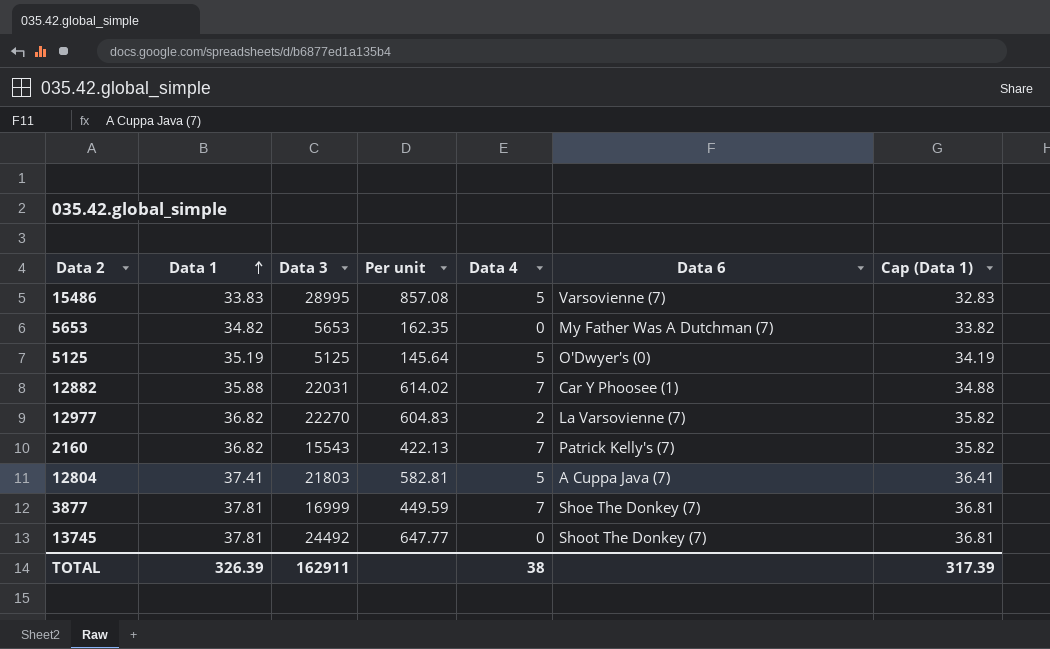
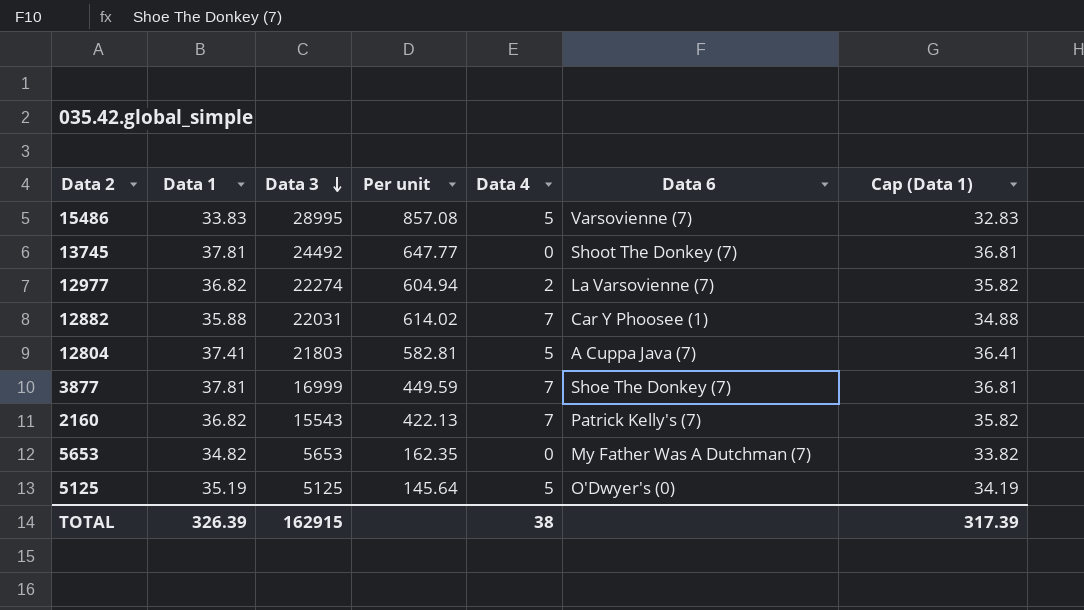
row order: Data 1 ascending -> Data 3 descending
12977 | Data 3: 22270 -> 22274
12977 | Per unit: 604.83 -> 604.94
TOTAL | Data 3: 162911 -> 162915

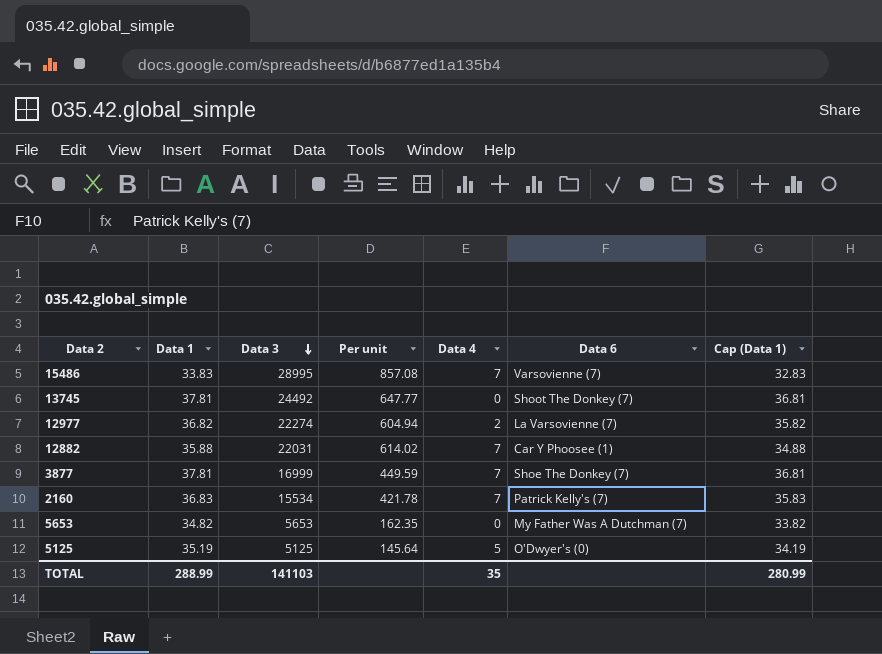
row 12804: 37.41 | 21803 | 582.81 | 5 | A Cuppa Java (7) | 36.41 -> none
15486 | Data 4: 5 -> 7
2160 | Data 1: 36.82 -> 36.83
2160 | Data 3: 15543 -> 15534
2160 | Per unit: 422.13 -> 421.78
2160 | Cap (Data 1): 35.82 -> 35.83
TOTAL | Data 1: 326.39 -> 288.99
TOTAL | Data 3: 162915 -> 141103
TOTAL | Data 4: 38 -> 35
TOTAL | Cap (Data 1): 317.39 -> 280.99

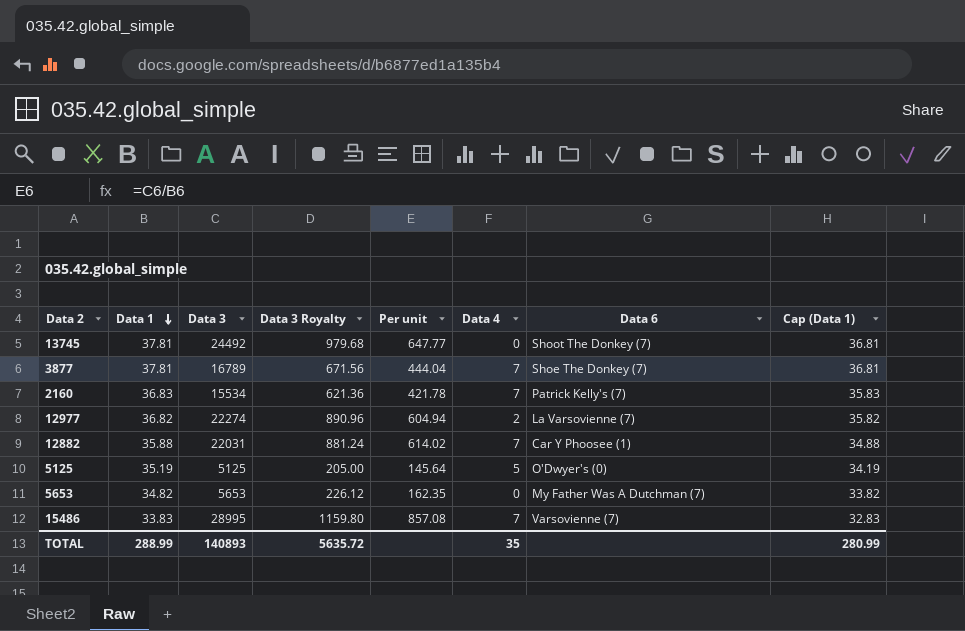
row order: Data 3 descending -> Data 1 descending
column Data 3 Royalty | formula: none -> [Data 3] * 0.04
3877 | Data 3: 16999 -> 16789
3877 | Per unit: 449.59 -> 444.04
TOTAL | Data 3: 141103 -> 140893

